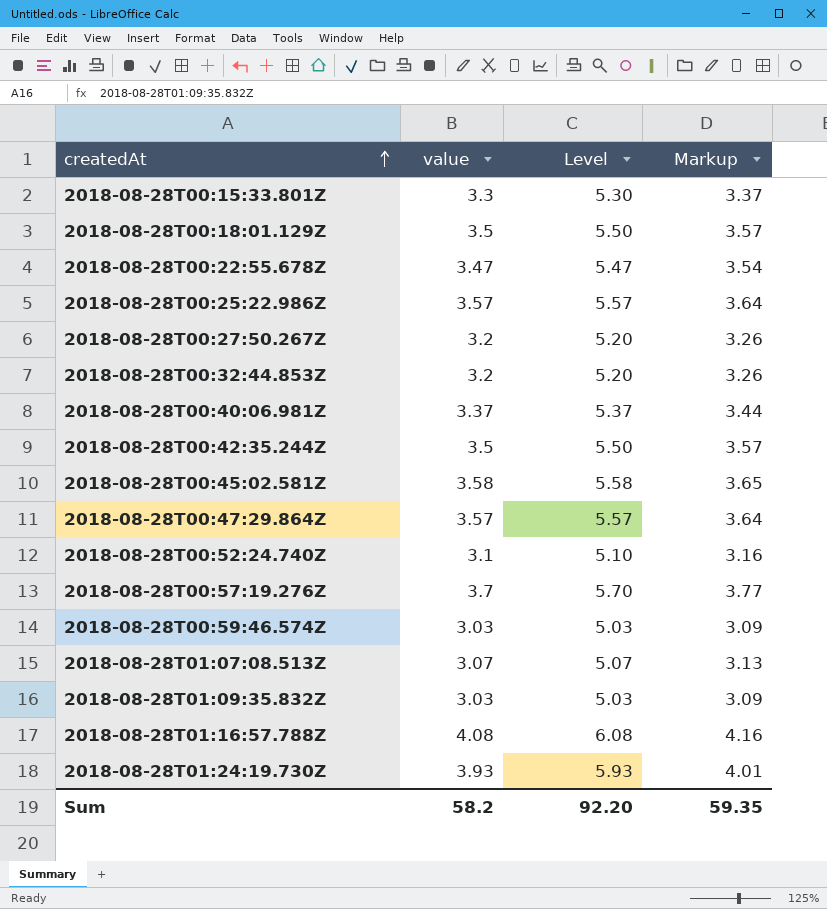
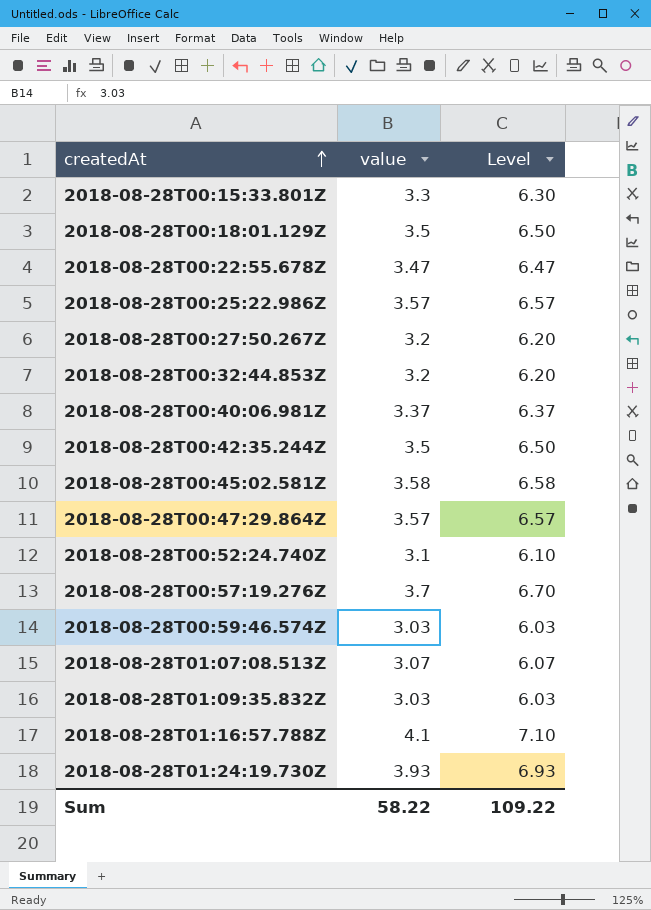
column Markup | formula: [value] * 1.02 -> none
column Level | formula: [value] + 2 -> [value] + 3
2018-08-28T01:16:57.788Z | value: 4.08 -> 4.1
Sum | value: 58.2 -> 58.22
Sum | Level: 92.20 -> 109.22

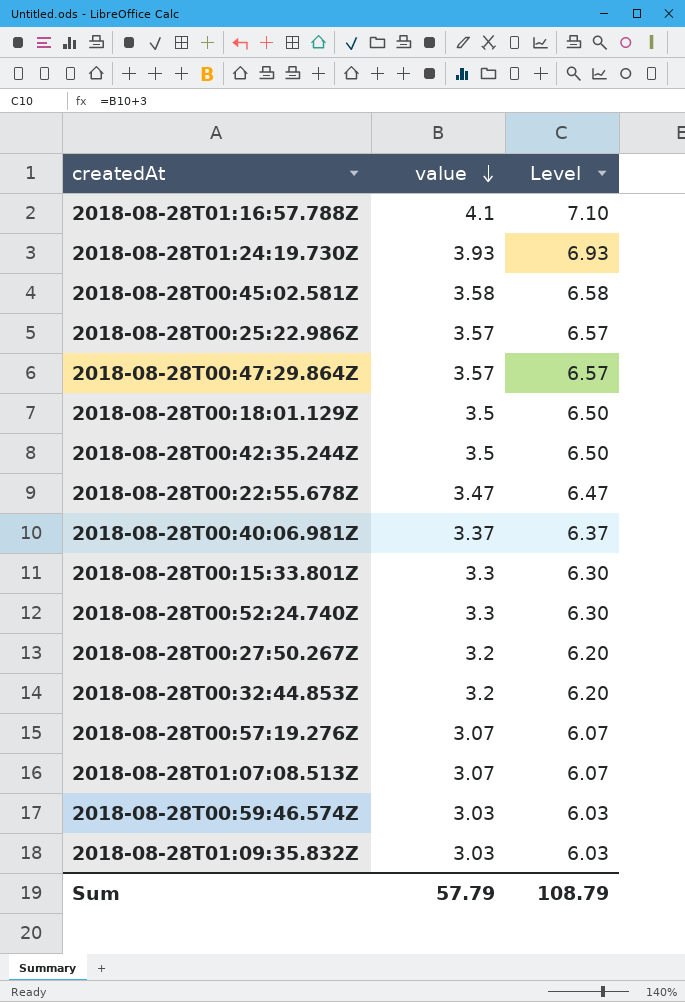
row order: createdAt ascending -> value descending
2018-08-28T00:52:24.740Z | value: 3.1 -> 3.3
2018-08-28T00:52:24.740Z | Level: 6.10 -> 6.30
2018-08-28T00:57:19.276Z | value: 3.7 -> 3.07
2018-08-28T00:57:19.276Z | Level: 6.70 -> 6.07
Sum | value: 58.22 -> 57.79
Sum | Level: 109.22 -> 108.79

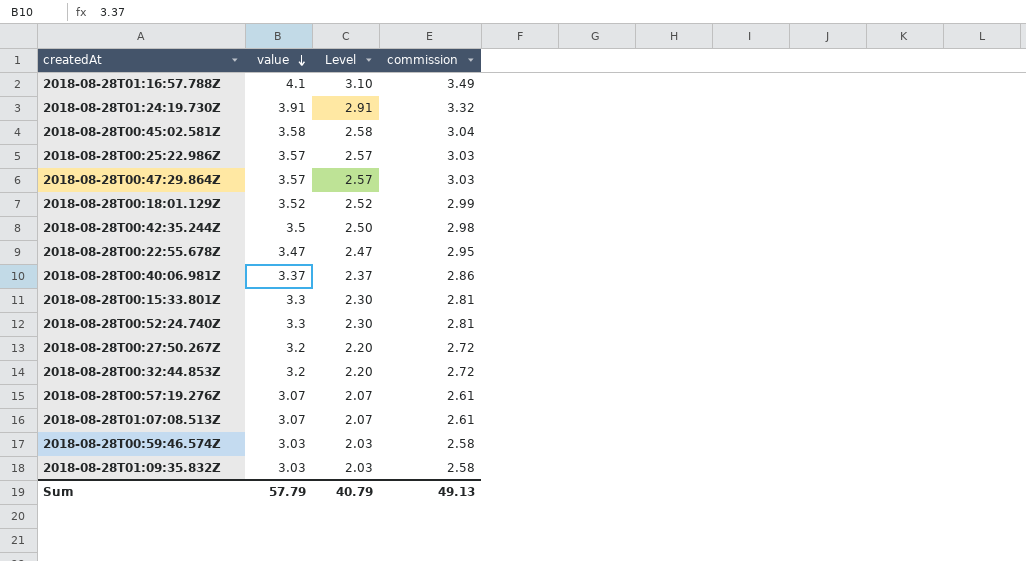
column Level | formula: [value] + 3 -> [value] - 1
column commission | formula: none -> [value] * 0.85
2018-08-28T01:24:19.730Z | value: 3.93 -> 3.91
2018-08-28T00:18:01.129Z | value: 3.5 -> 3.52
Sum | Level: 108.79 -> 40.79

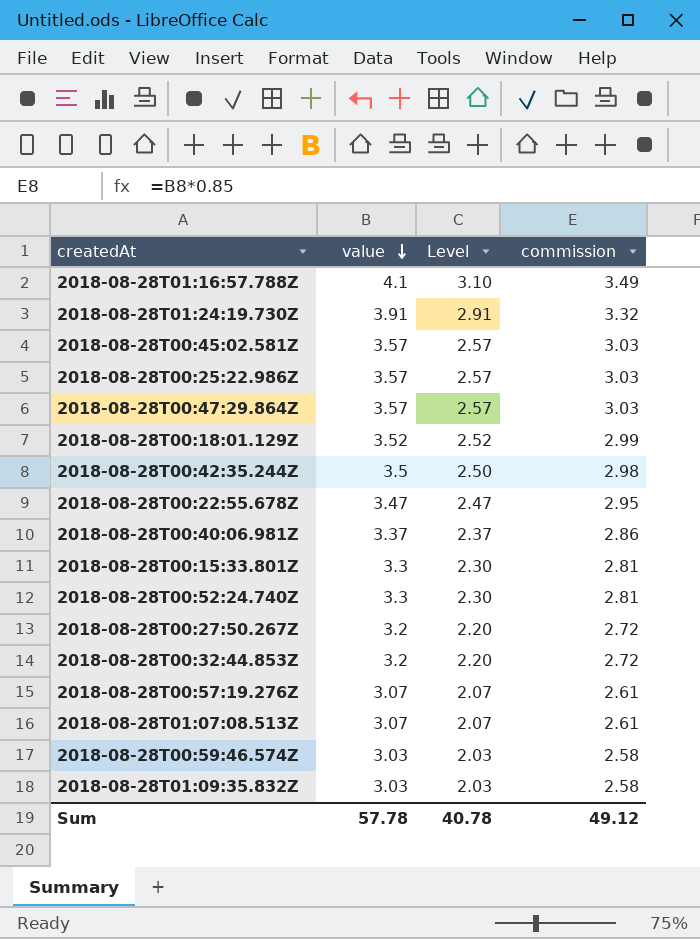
2018-08-28T00:45:02.581Z | value: 3.58 -> 3.57
2018-08-28T00:45:02.581Z | Level: 2.58 -> 2.57
2018-08-28T00:45:02.581Z | commission: 3.04 -> 3.03
Sum | value: 57.79 -> 57.78
Sum | Level: 40.79 -> 40.78
Sum | commission: 49.13 -> 49.12

